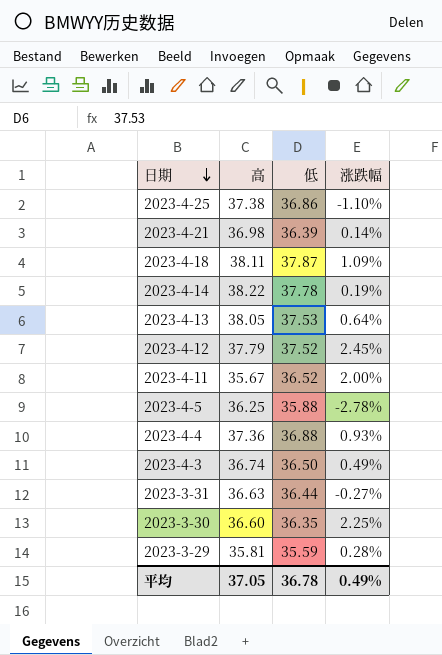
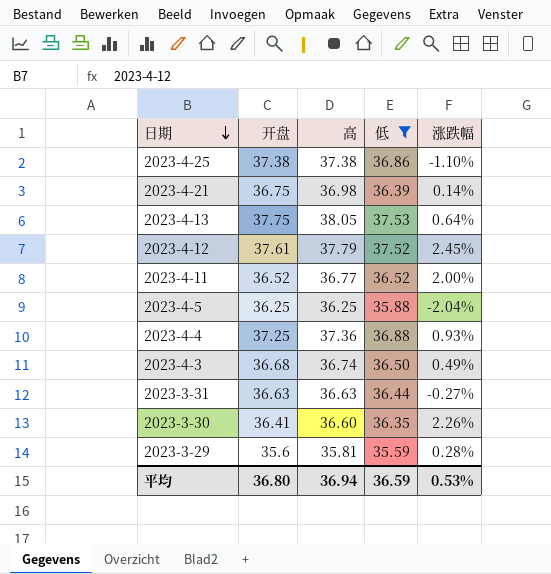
filter: none -> 低 <= 37.53
column 开盘 | position: none -> 2
2023-4-11 | 高: 35.67 -> 36.77
2023-4-5 | 涨跌幅: -2.78% -> -2.04%
2023-3-30 | 涨跌幅: 2.25% -> 2.26%
平均 | 高: 37.05 -> 36.94
平均 | 低: 36.78 -> 36.59
平均 | 涨跌幅: 0.49% -> 0.53%

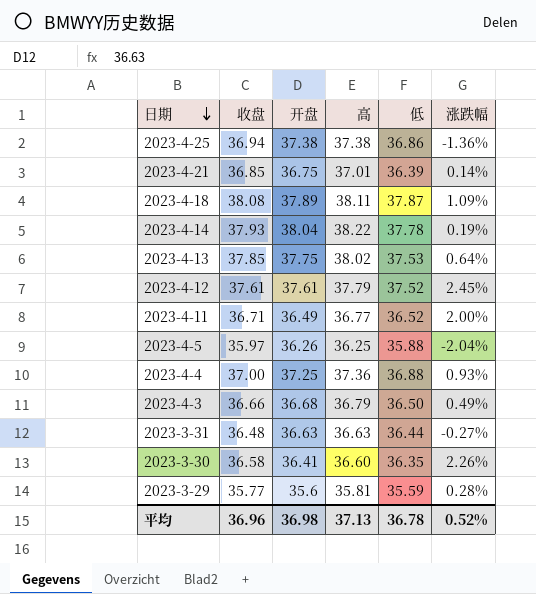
filter: 低 <= 37.53 -> none
column 收盘 | position: none -> 2
2023-4-25 | 涨跌幅: -1.10% -> -1.36%
2023-4-21 | 高: 36.98 -> 37.01
2023-4-13 | 高: 38.05 -> 38.02
2023-4-11 | 开盘: 36.52 -> 36.49
2023-4-5 | 开盘: 36.25 -> 36.26
2023-4-3 | 高: 36.74 -> 36.79
平均 | 开盘: 36.80 -> 36.98
平均 | 高: 36.94 -> 37.13
平均 | 低: 36.59 -> 36.78
平均 | 涨跌幅: 0.53% -> 0.52%

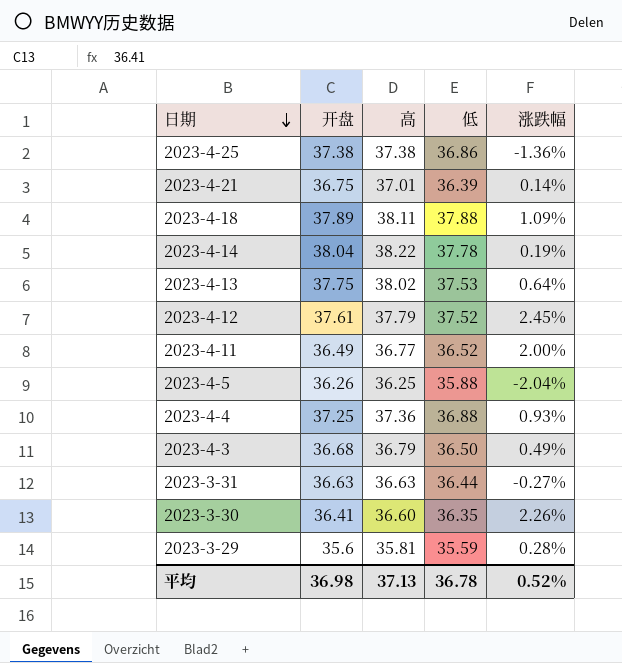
column 收盘 | position: 2 -> none
2023-4-18 | 低: 37.87 -> 37.88

